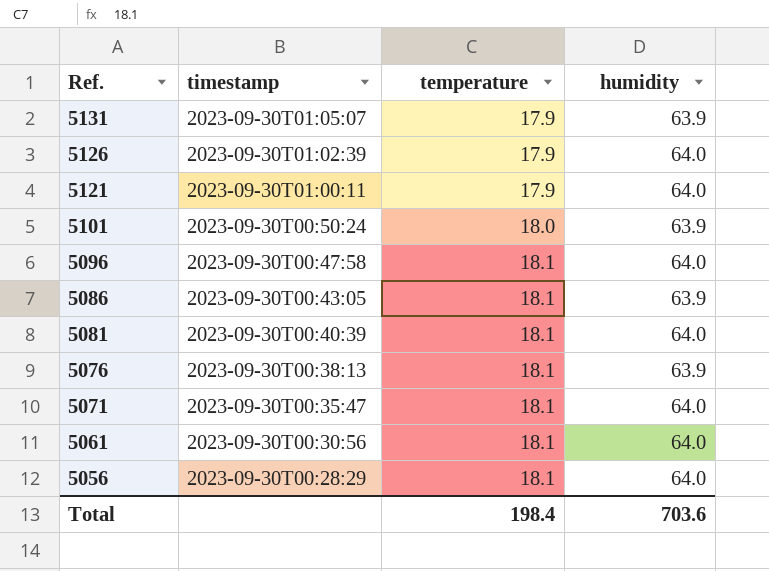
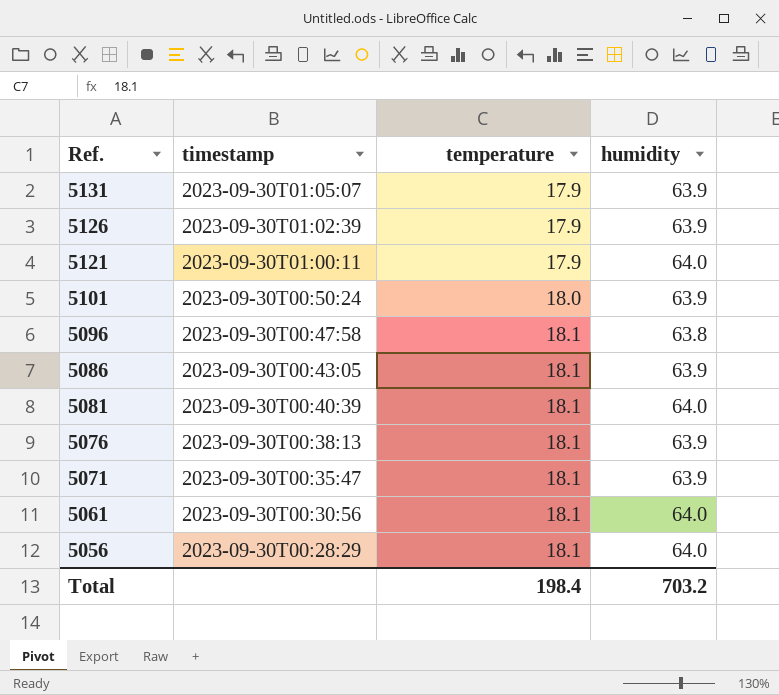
5126 | humidity: 64.0 -> 63.9
5096 | humidity: 64.0 -> 63.8
5071 | humidity: 64.0 -> 63.9
Total | humidity: 703.6 -> 703.2

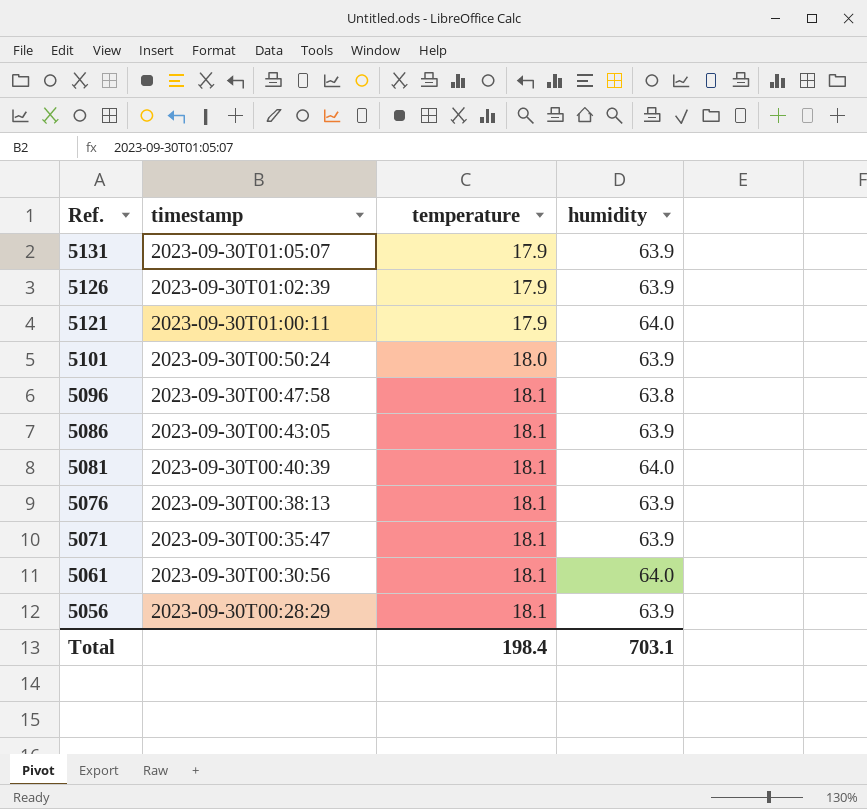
5056 | humidity: 64.0 -> 63.9
Total | humidity: 703.2 -> 703.1

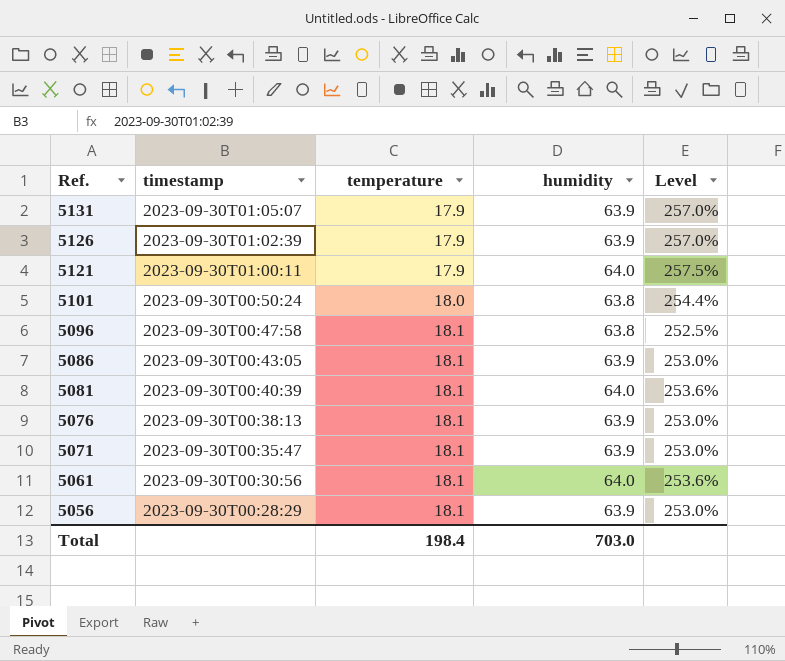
column Level | formula: none -> ([humidity] - [temperature]) / [temperature]
5101 | humidity: 63.9 -> 63.8
Total | humidity: 703.1 -> 703.0

